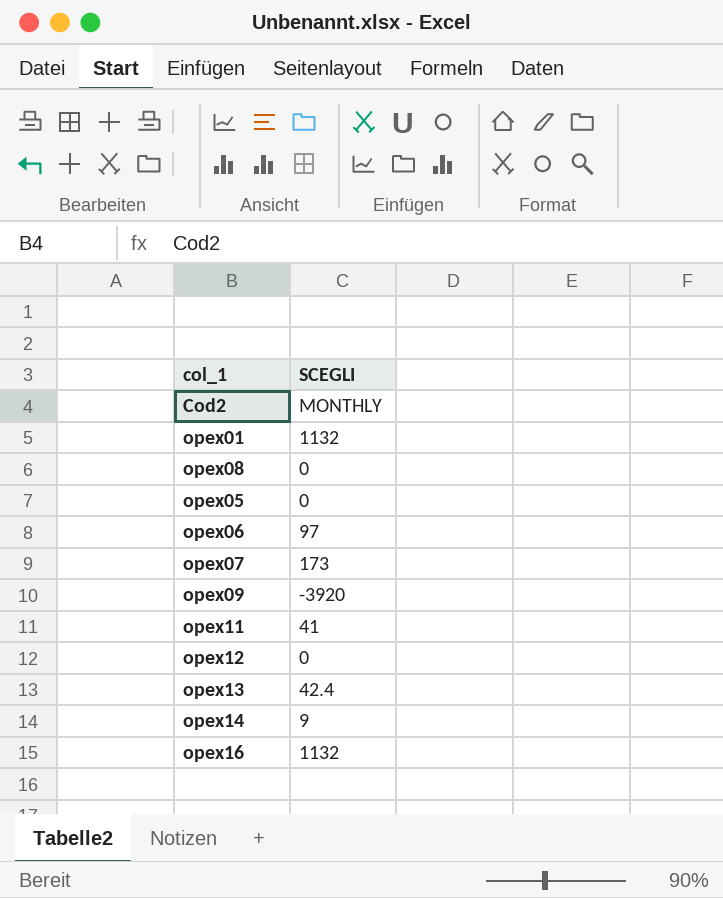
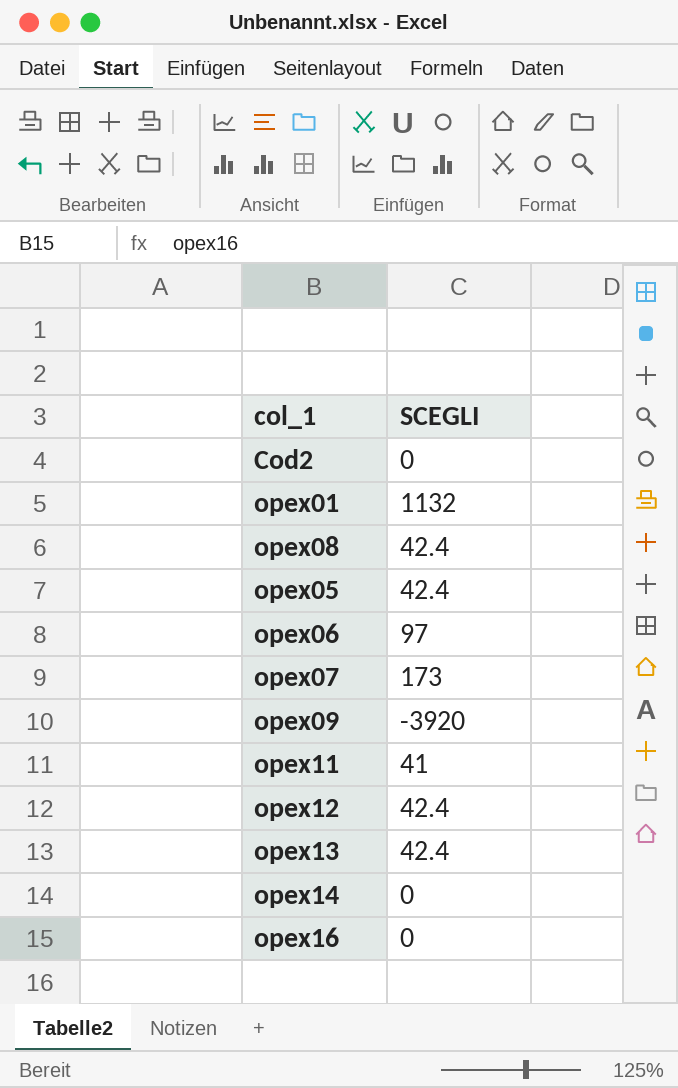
Cod2 | SCEGLI: MONTHLY -> 0
opex08 | SCEGLI: 0 -> 42.4
opex05 | SCEGLI: 0 -> 42.4
opex12 | SCEGLI: 0 -> 42.4
opex14 | SCEGLI: 9 -> 0
opex16 | SCEGLI: 1132 -> 0

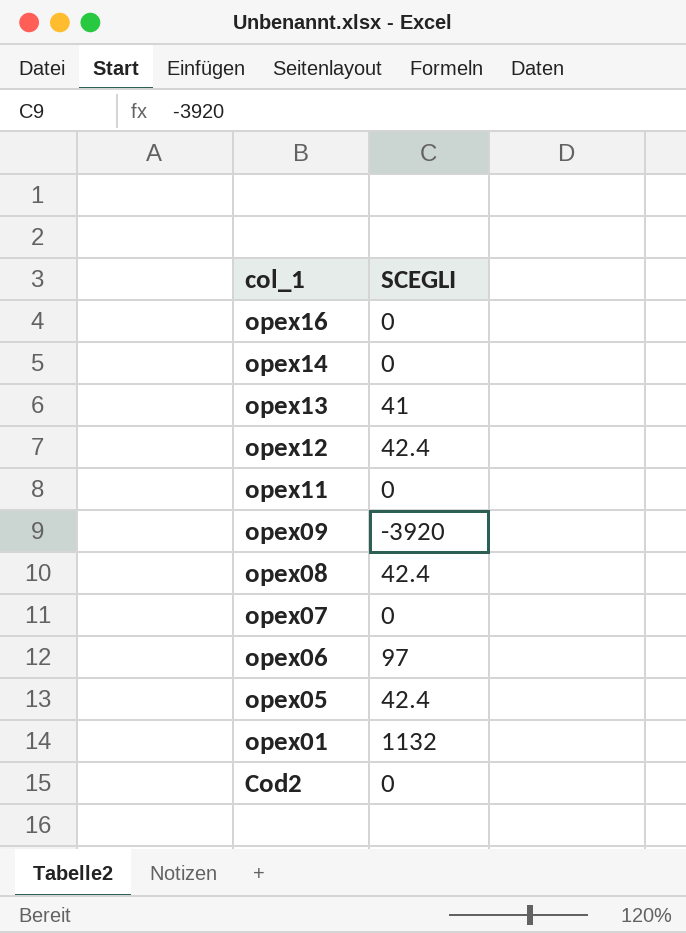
row order: none -> col_1 descending
opex13 | SCEGLI: 42.4 -> 41
opex11 | SCEGLI: 41 -> 0
opex07 | SCEGLI: 173 -> 0

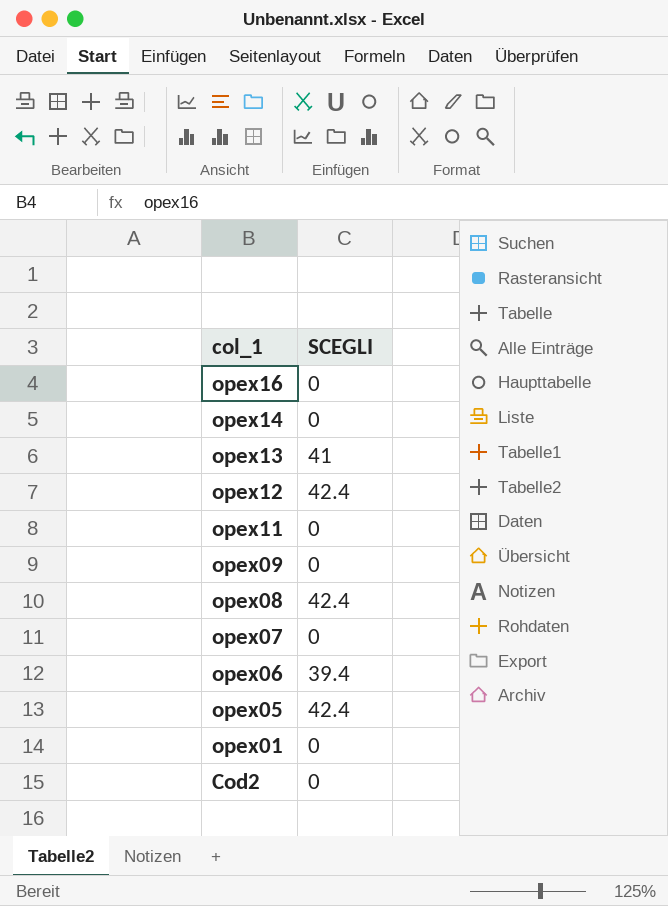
opex09 | SCEGLI: -3920 -> 0
opex06 | SCEGLI: 97 -> 39.4
opex01 | SCEGLI: 1132 -> 0

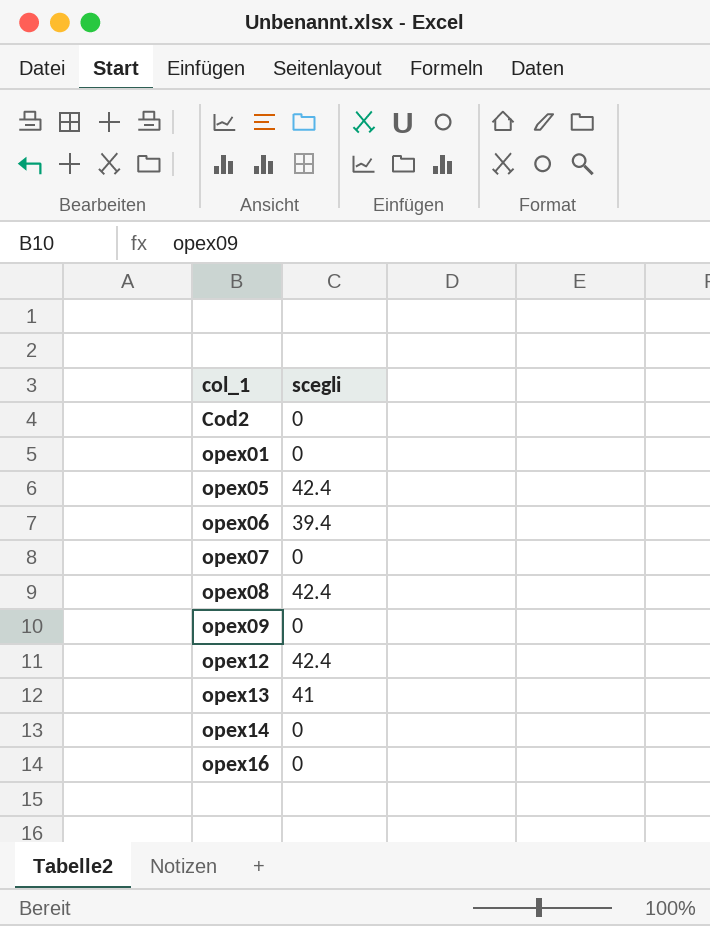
row order: col_1 descending -> col_1 ascending
column name: SCEGLI -> scegli
row opex11: 0 -> none

